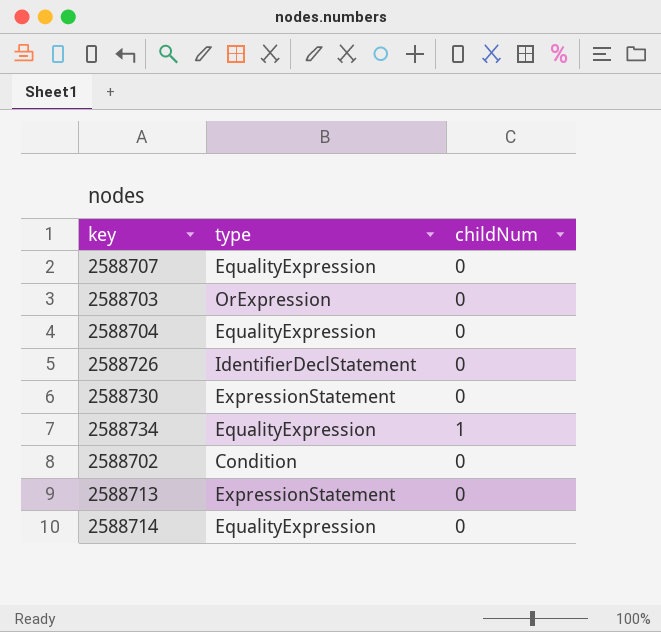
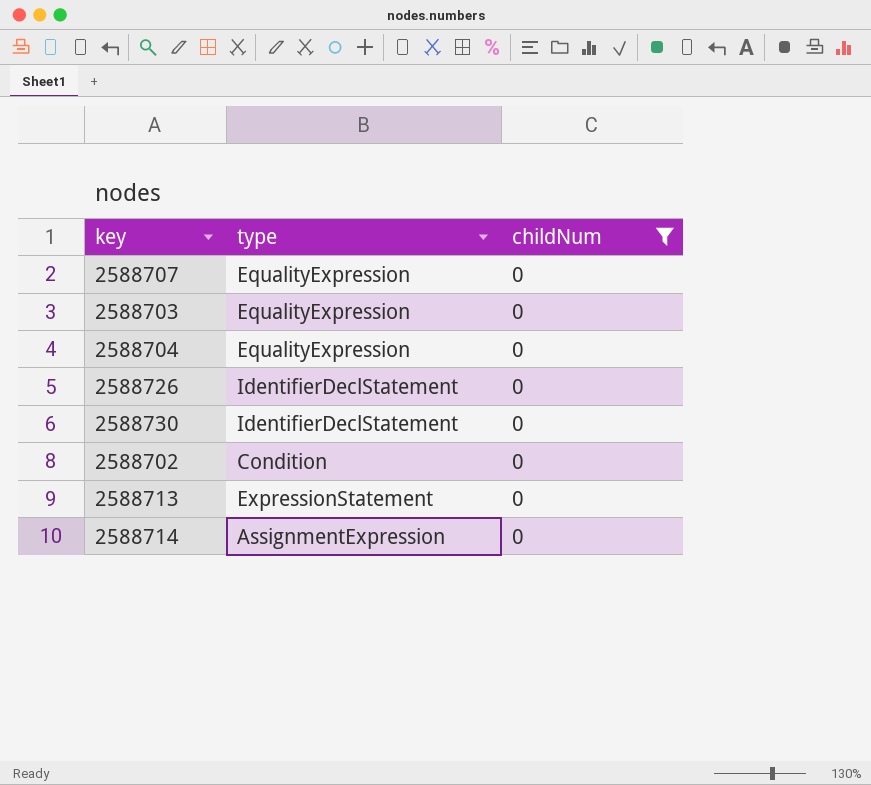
filter: none -> childNum = 0
2588703 | type: OrExpression -> EqualityExpression
2588730 | type: ExpressionStatement -> IdentifierDeclStatement
2588714 | type: EqualityExpression -> AssignmentExpression

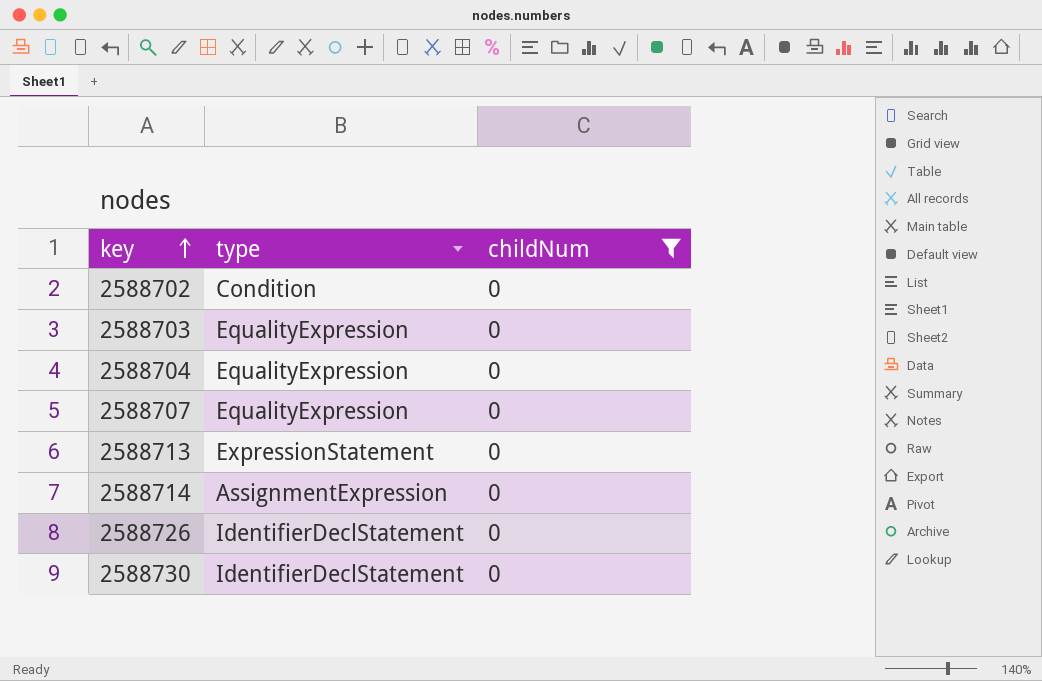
row order: none -> key ascending

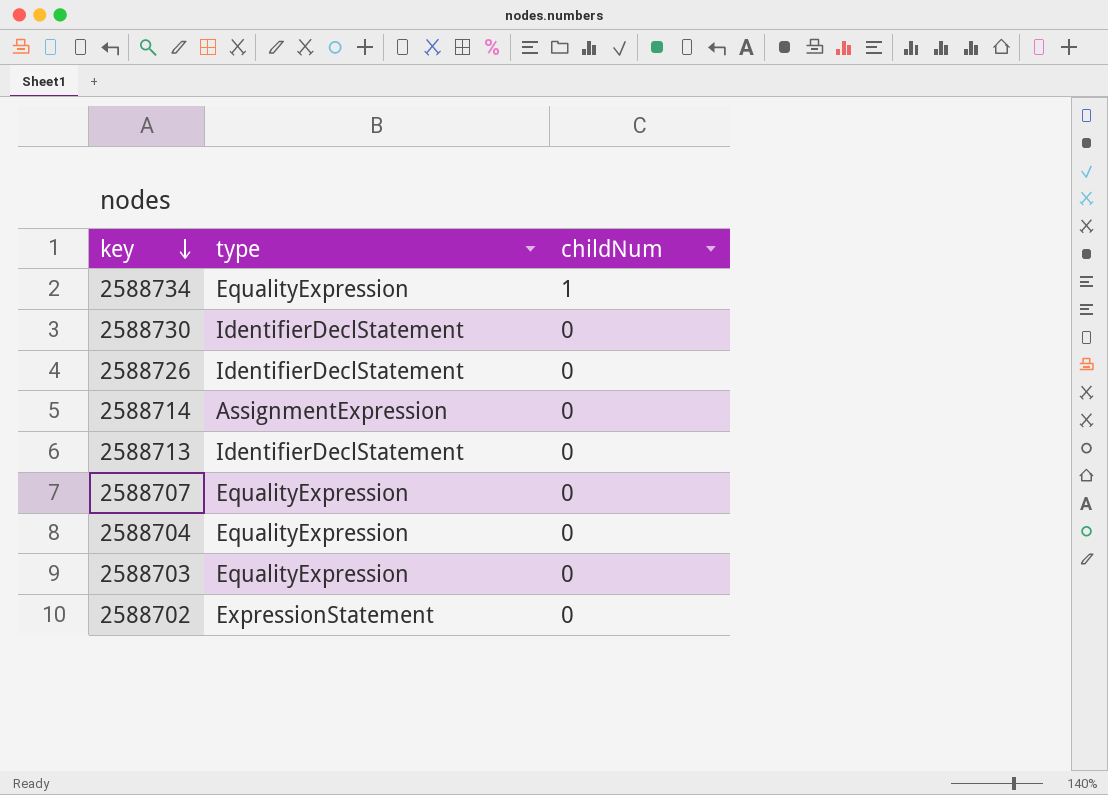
filter: childNum = 0 -> none
row order: key ascending -> key descending
2588713 | type: ExpressionStatement -> IdentifierDeclStatement
2588702 | type: Condition -> ExpressionStatement

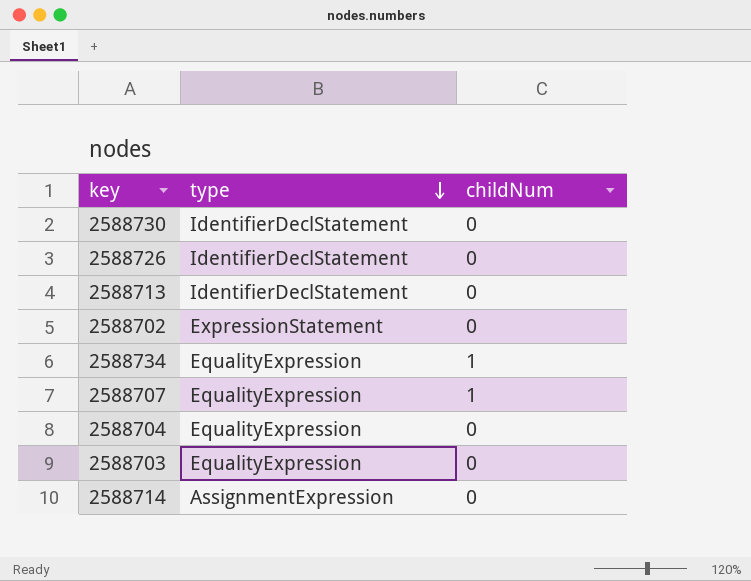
row order: key descending -> type descending
2588707 | childNum: 0 -> 1

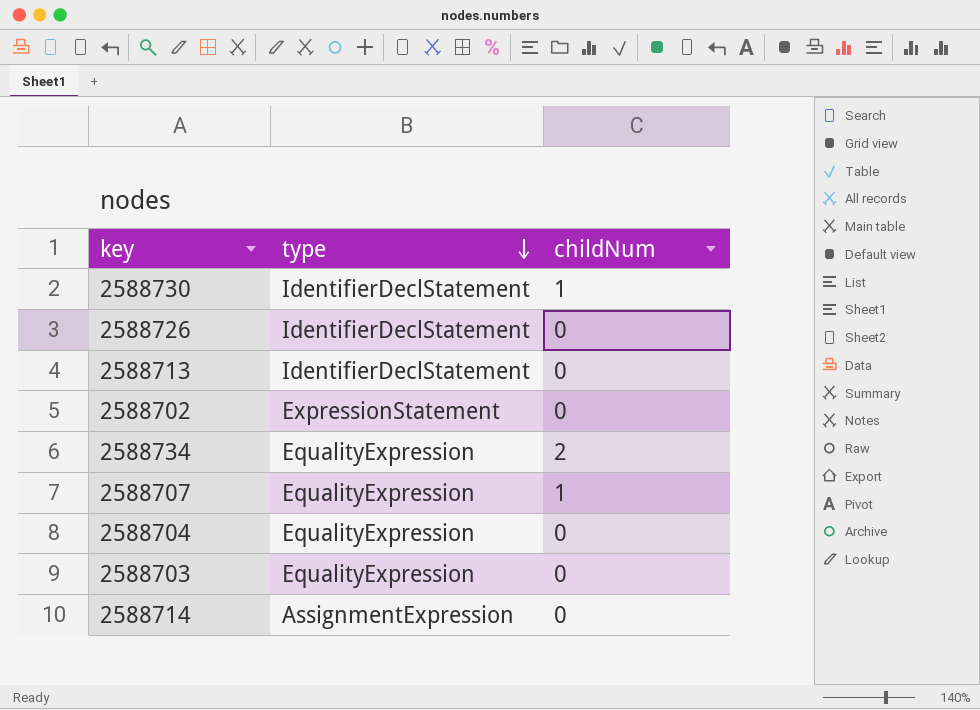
2588730 | childNum: 0 -> 1
2588734 | childNum: 1 -> 2

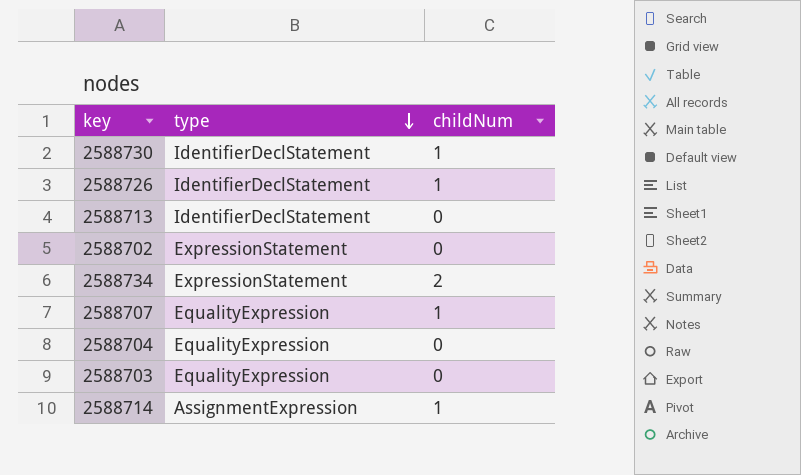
2588726 | childNum: 0 -> 1
2588734 | type: EqualityExpression -> ExpressionStatement
2588714 | childNum: 0 -> 1

